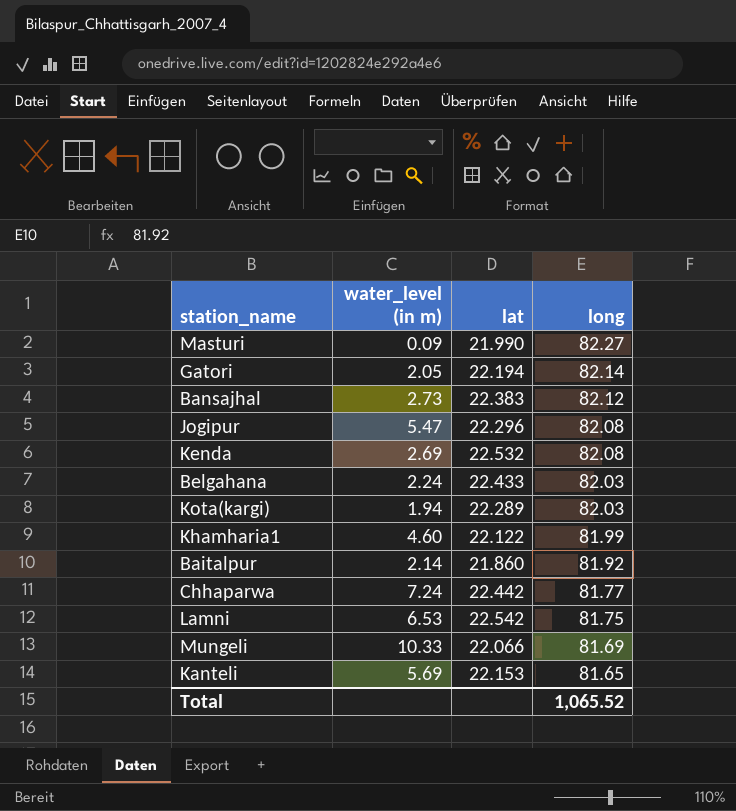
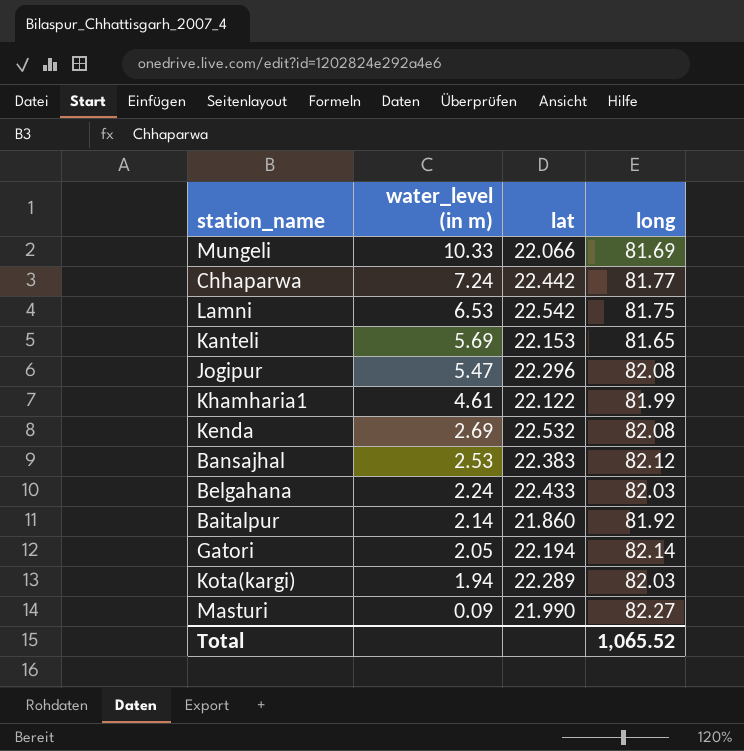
row order: long descending -> water_level (in m) descending
Khamharia1 | water_level (in m): 4.60 -> 4.61
Bansajhal | water_level (in m): 2.73 -> 2.53

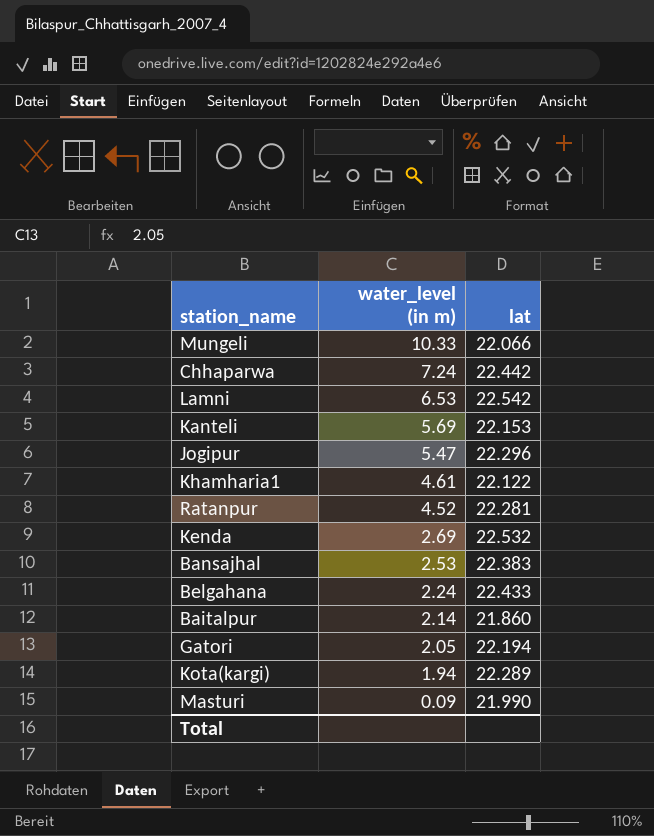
column long | position: 4 -> none
row Ratanpur: none -> 4.52 | 22.281

